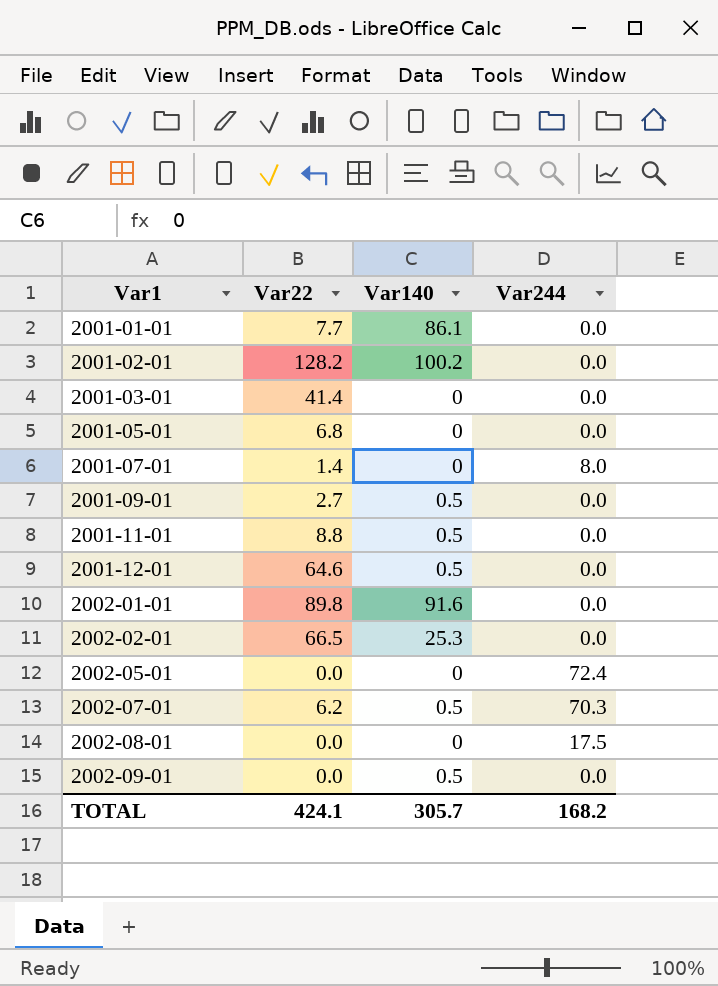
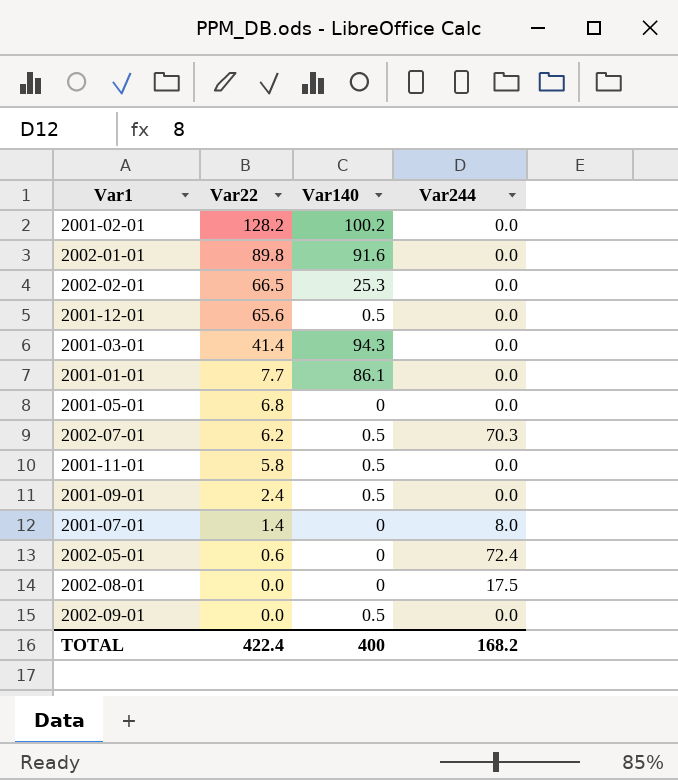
row order: Var1 ascending -> Var22 descending
2001-12-01 | Var22: 64.6 -> 65.6
2001-03-01 | Var140: 0 -> 94.3
2001-11-01 | Var22: 8.8 -> 5.8
2001-09-01 | Var22: 2.7 -> 2.4
2002-05-01 | Var22: 0.0 -> 0.6
TOTAL | Var22: 424.1 -> 422.4
TOTAL | Var140: 305.7 -> 400

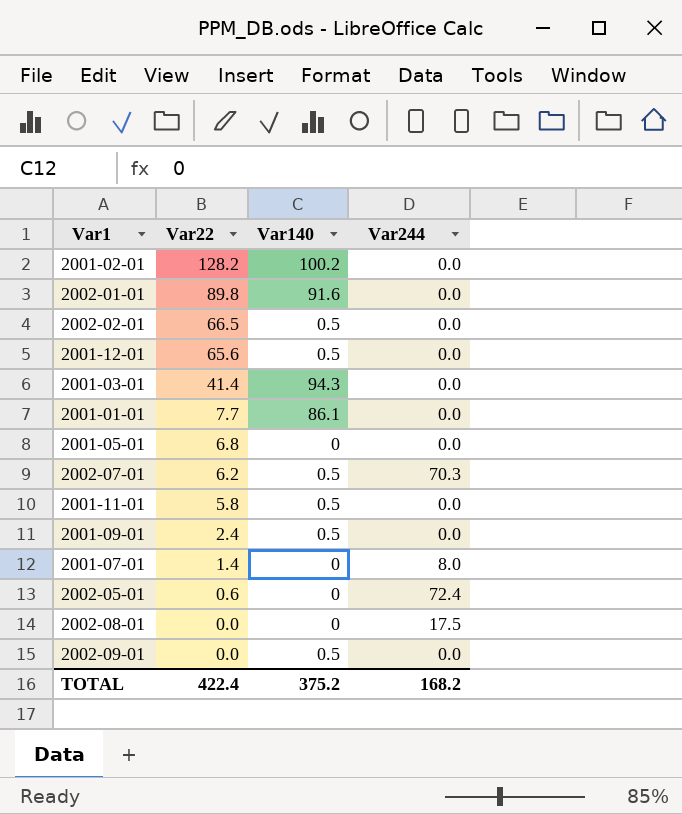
2002-02-01 | Var140: 25.3 -> 0.5
TOTAL | Var140: 400 -> 375.2

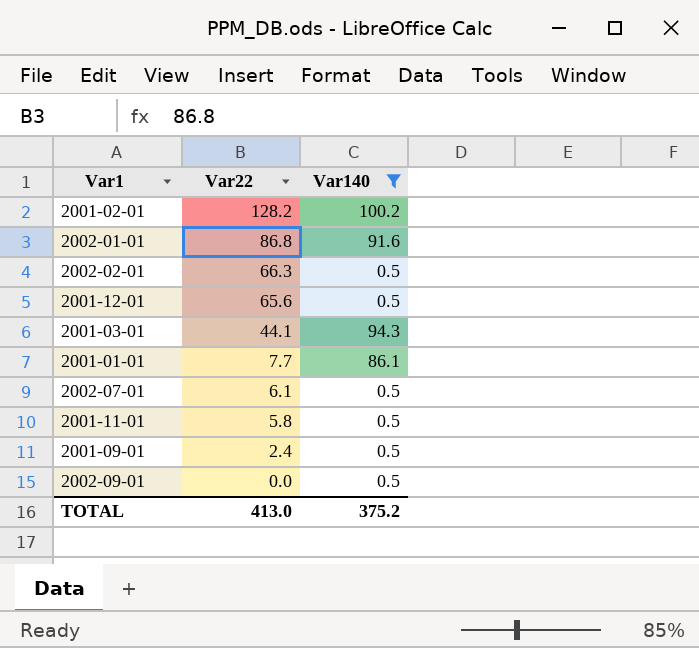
filter: none -> Var140 != 0
column Var244 | position: 4 -> none
2002-01-01 | Var22: 89.8 -> 86.8
2002-02-01 | Var22: 66.5 -> 66.3
2001-03-01 | Var22: 41.4 -> 44.1
2002-07-01 | Var22: 6.2 -> 6.1
TOTAL | Var22: 422.4 -> 413.0

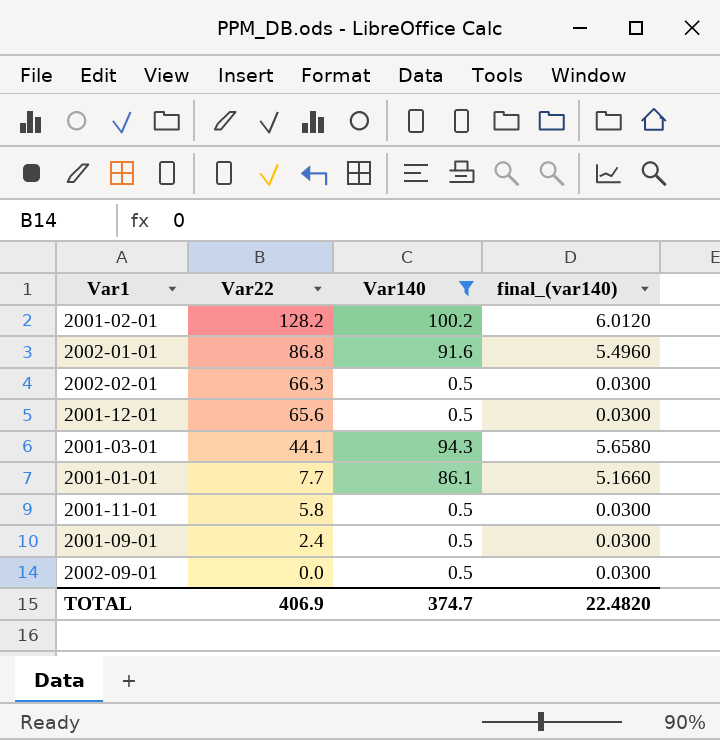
column final_(var140) | formula: none -> [Var140] * 0.06
row 2002-07-01: 6.1 | 0.5 -> none
TOTAL | Var22: 413.0 -> 406.9
TOTAL | Var140: 375.2 -> 374.7

